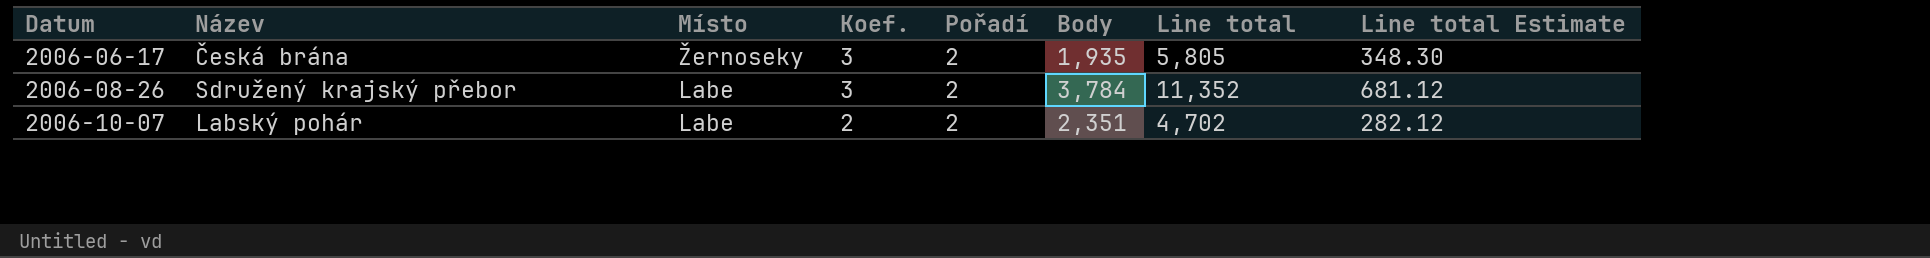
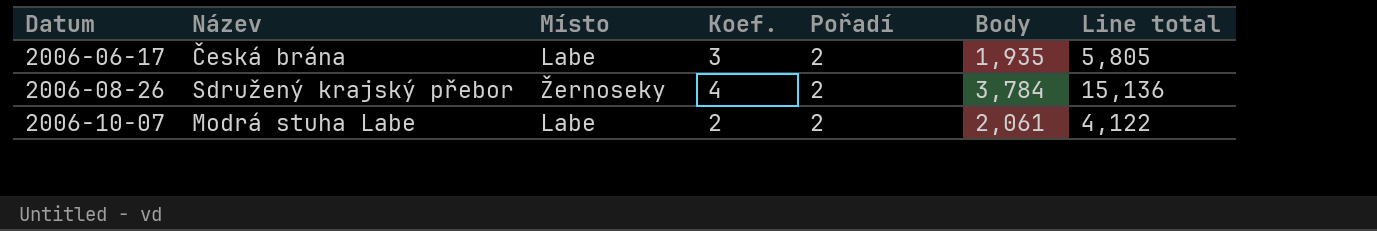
column Line total Estimate | formula: [Line total] * 0.06 -> none
2006-06-17 | Místo: Žernoseky -> Labe
2006-08-26 | Místo: Labe -> Žernoseky
2006-08-26 | Koef.: 3 -> 4
2006-08-26 | Line total: 11,352 -> 15,136
2006-10-07 | Název: Labský pohár -> Modrá stuha Labe
2006-10-07 | Body: 2,351 -> 2,061
2006-10-07 | Line total: 4,702 -> 4,122

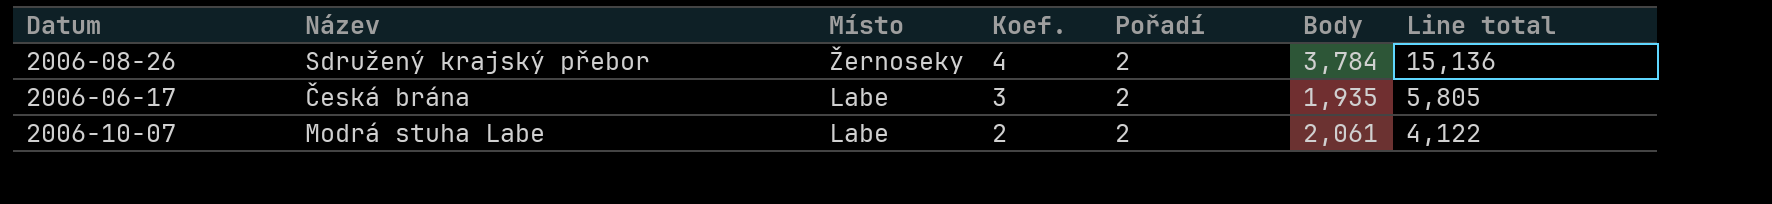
row order: Datum ascending -> Místo descending

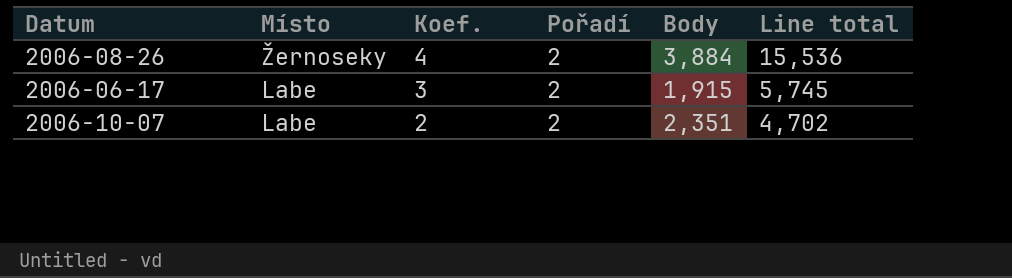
column Název | position: 2 -> none
2006-08-26 | Body: 3,784 -> 3,884
2006-08-26 | Line total: 15,136 -> 15,536
2006-06-17 | Body: 1,935 -> 1,915
2006-06-17 | Line total: 5,805 -> 5,745
2006-10-07 | Body: 2,061 -> 2,351
2006-10-07 | Line total: 4,122 -> 4,702

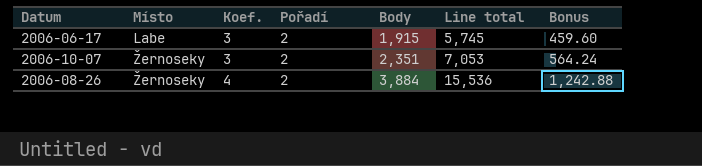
row order: Místo descending -> Místo ascending
column Bonus | formula: none -> [Line total] * 0.08
2006-10-07 | Místo: Labe -> Žernoseky
2006-10-07 | Koef.: 2 -> 3
2006-10-07 | Line total: 4,702 -> 7,053

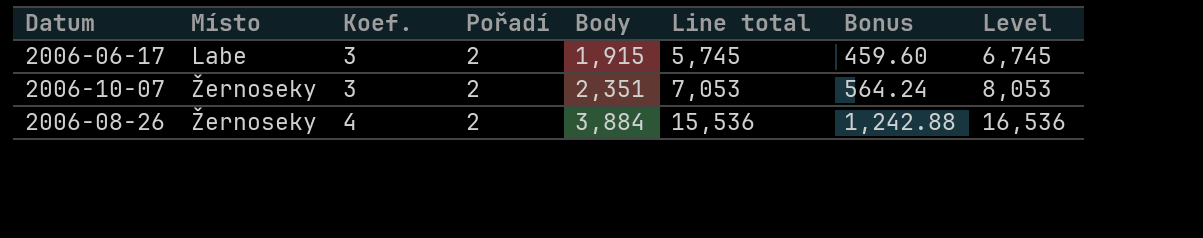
column Level | formula: none -> [Line total] + 1000

